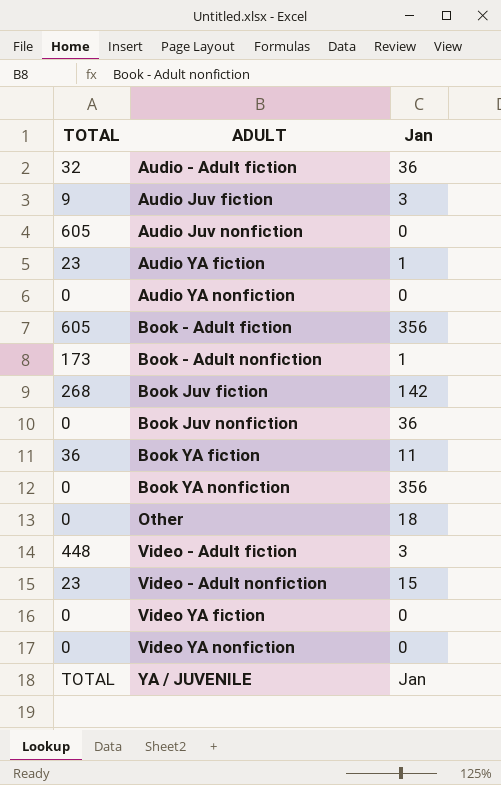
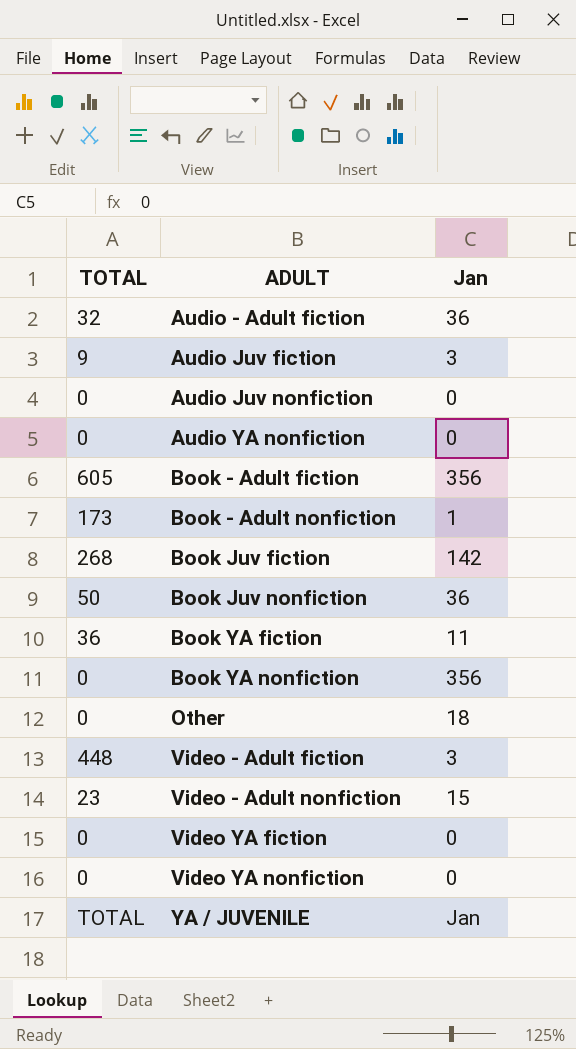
row Audio YA fiction: 23 | 1 -> none
Audio Juv nonfiction | TOTAL: 605 -> 0
Book Juv nonfiction | TOTAL: 0 -> 50

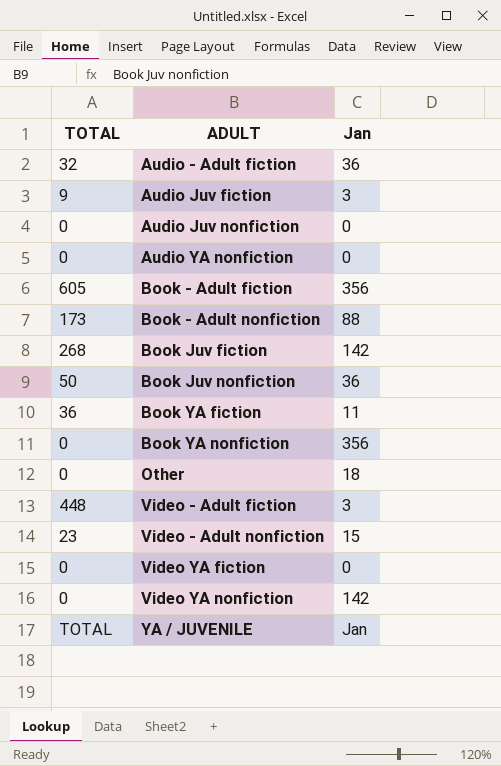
Book - Adult nonfiction | Jan: 1 -> 88
Video YA nonfiction | Jan: 0 -> 142

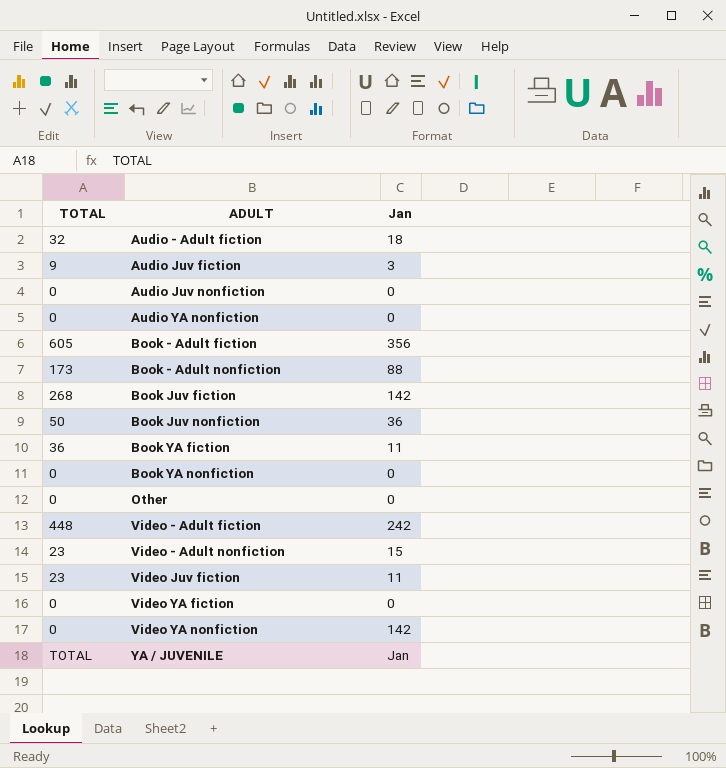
Audio - Adult fiction | Jan: 36 -> 18
Book YA nonfiction | Jan: 356 -> 0
Other | Jan: 18 -> 0
Video - Adult fiction | Jan: 3 -> 242
row Video Juv fiction: none -> 23 | 11

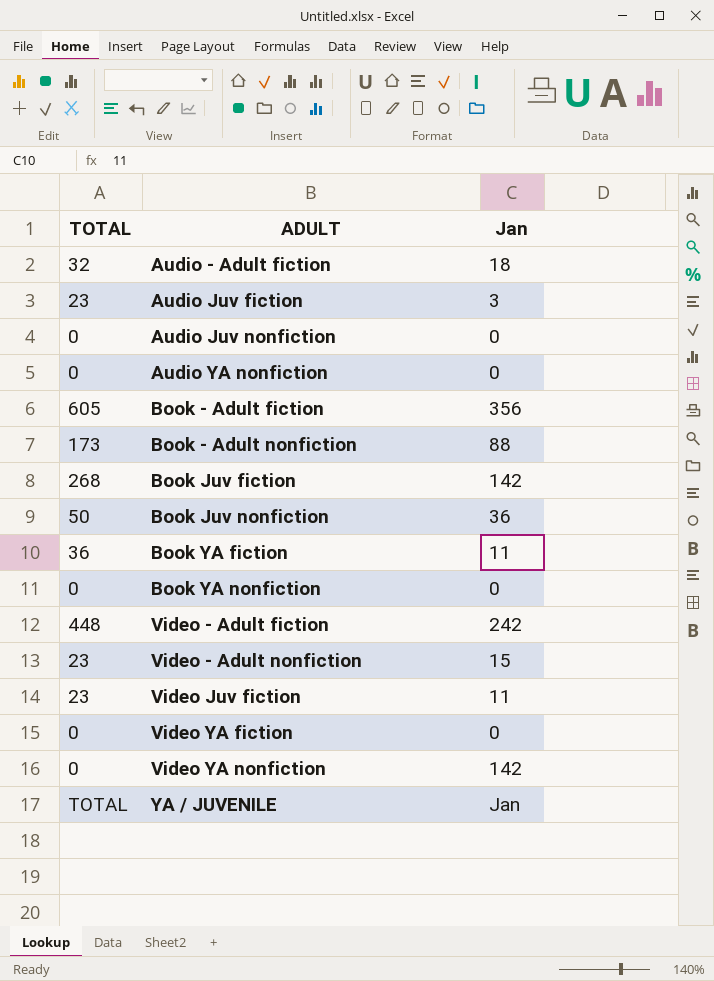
row Other: 0 | 0 -> none
Audio Juv fiction | TOTAL: 9 -> 23

